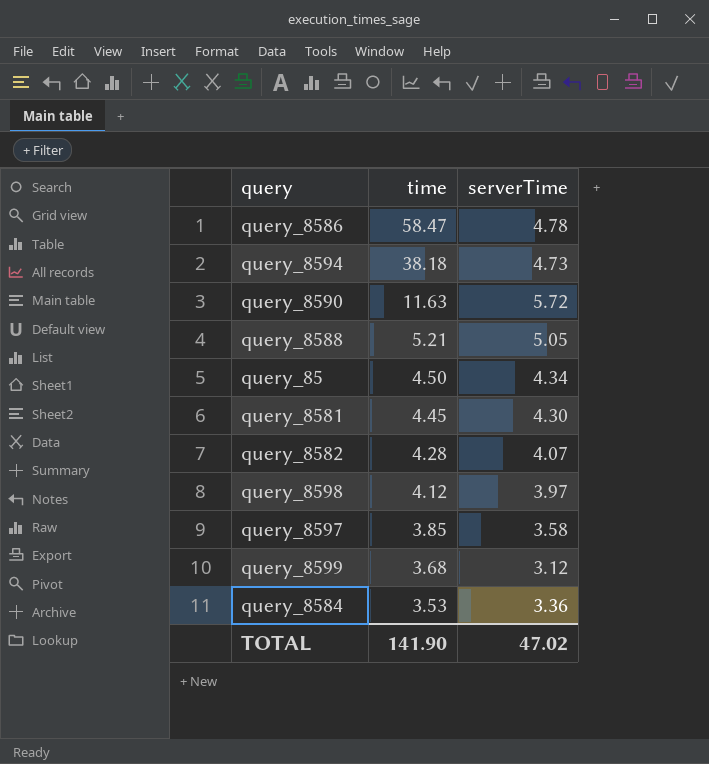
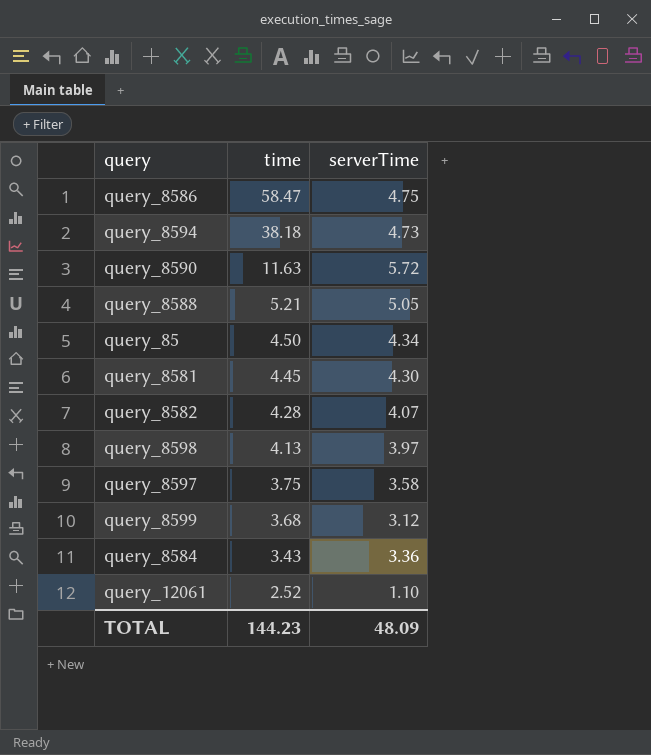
query_8586 | serverTime: 4.78 -> 4.75
query_8598 | time: 4.12 -> 4.13
query_8597 | time: 3.85 -> 3.75
query_8584 | time: 3.53 -> 3.43
row query_12061: none -> 2.52 | 1.10
TOTAL | time: 141.90 -> 144.23
TOTAL | serverTime: 47.02 -> 48.09

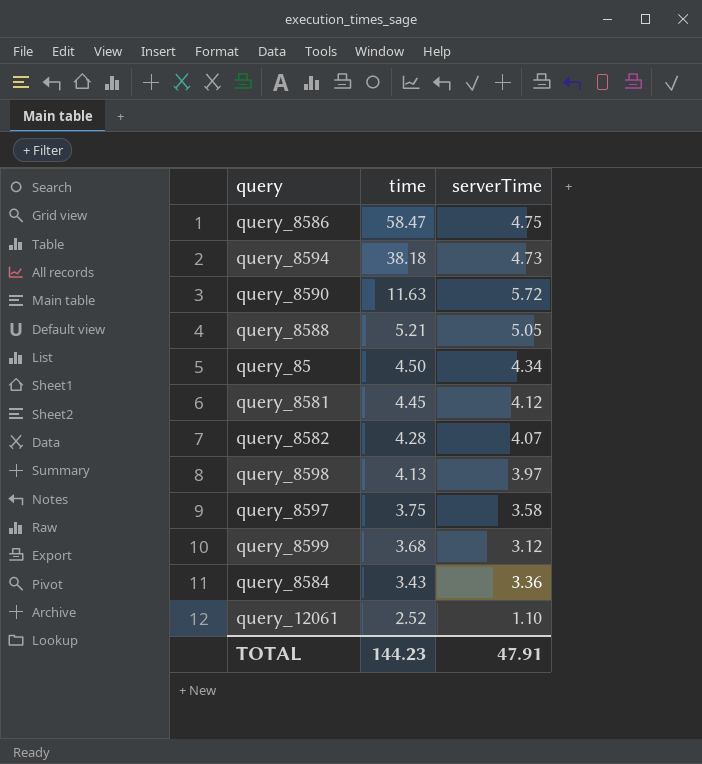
query_8581 | serverTime: 4.30 -> 4.12
TOTAL | serverTime: 48.09 -> 47.91

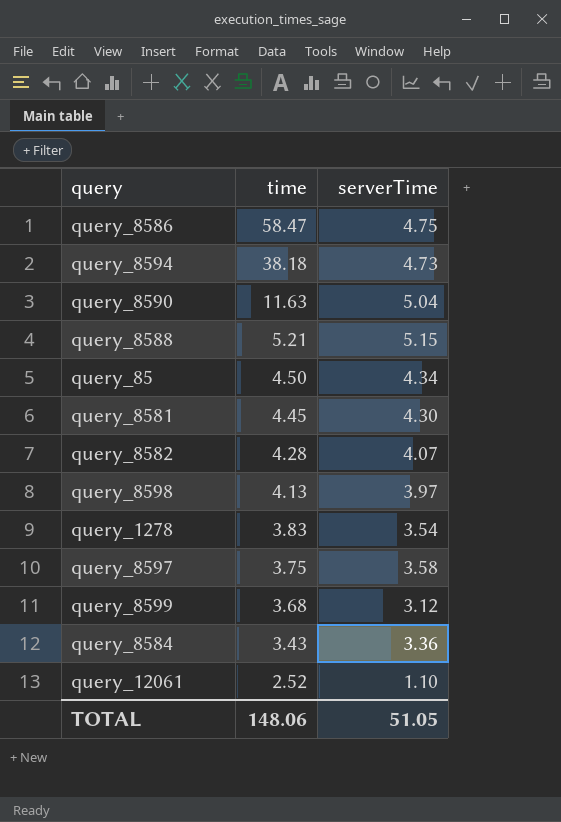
query_8590 | serverTime: 5.72 -> 5.04
query_8588 | serverTime: 5.05 -> 5.15
query_8581 | serverTime: 4.12 -> 4.30
row query_1278: none -> 3.83 | 3.54
TOTAL | time: 144.23 -> 148.06
TOTAL | serverTime: 47.91 -> 51.05

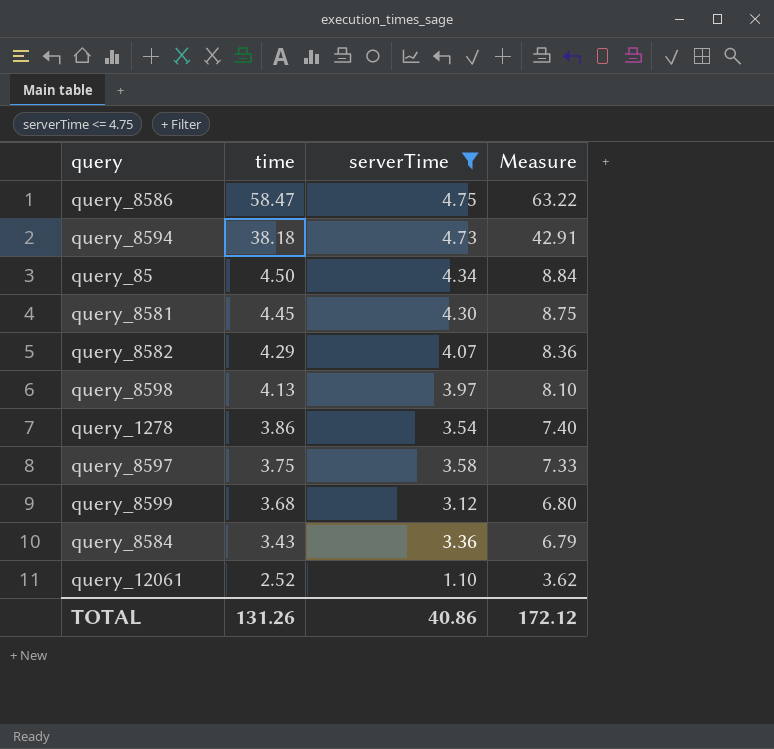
filter: none -> serverTime <= 4.75
column Measure | formula: none -> [time] + [serverTime]
query_8582 | time: 4.28 -> 4.29
query_1278 | time: 3.83 -> 3.86
TOTAL | time: 148.06 -> 131.26
TOTAL | serverTime: 51.05 -> 40.86

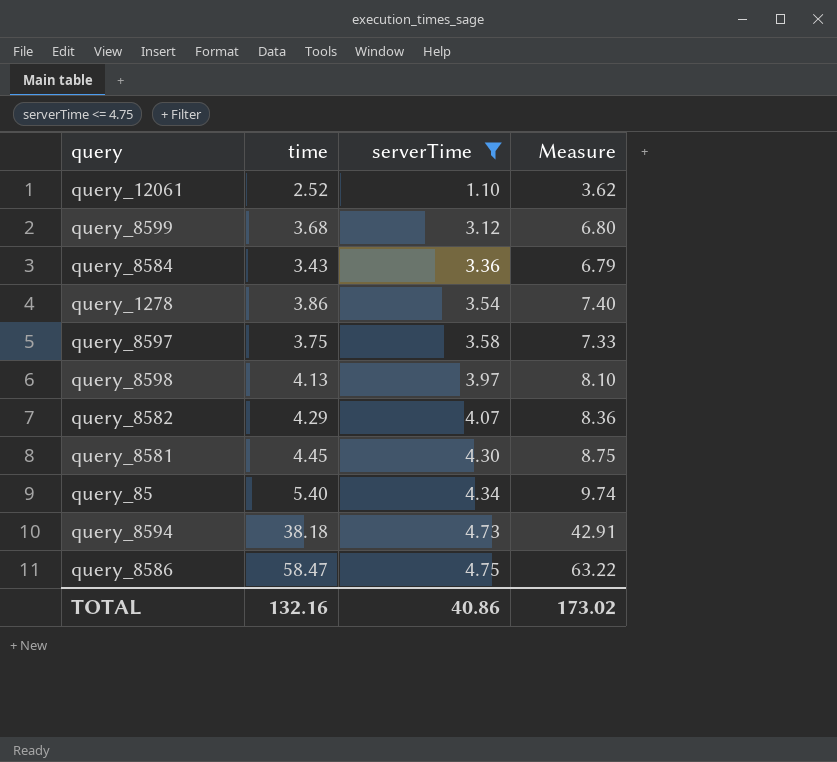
row order: time descending -> serverTime ascending
query_85 | time: 4.50 -> 5.40
query_85 | Measure: 8.84 -> 9.74
TOTAL | time: 131.26 -> 132.16
TOTAL | Measure: 172.12 -> 173.02

